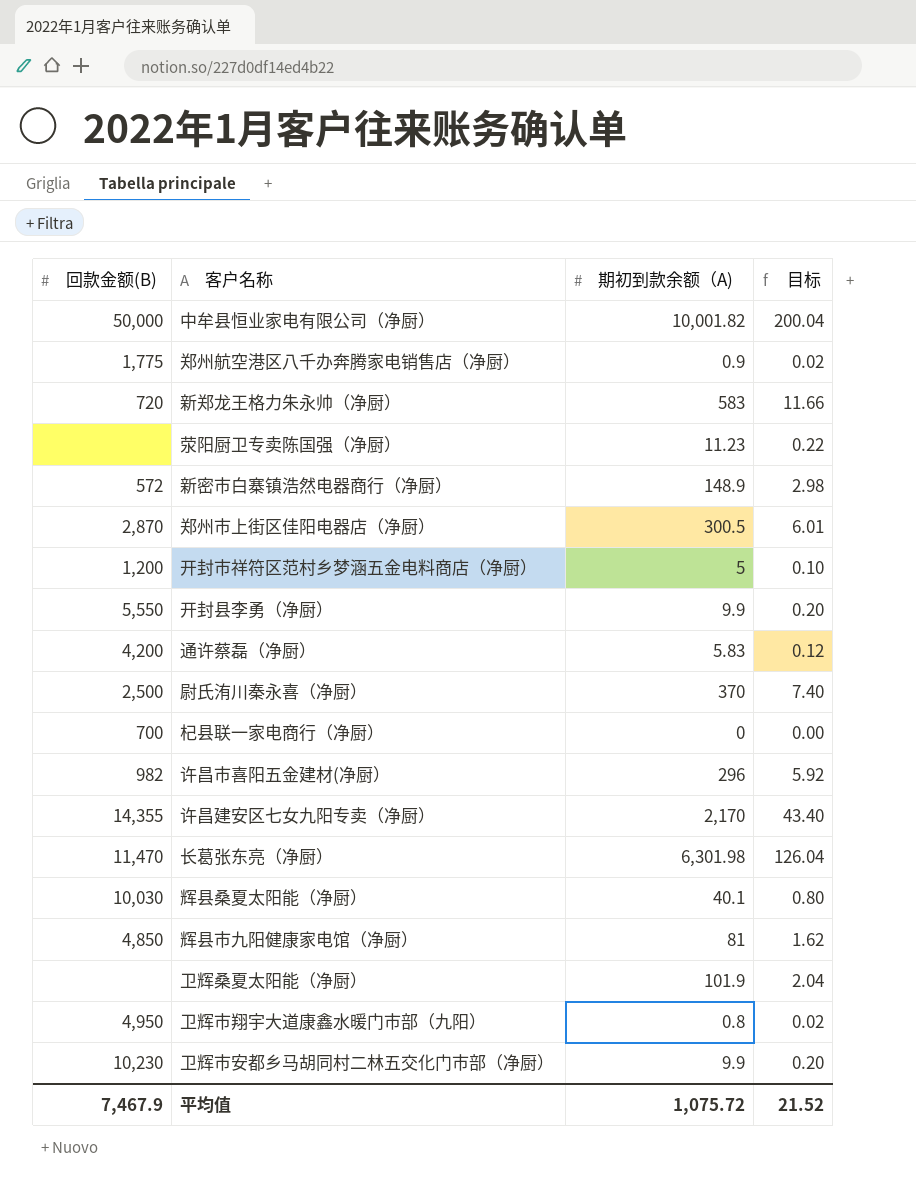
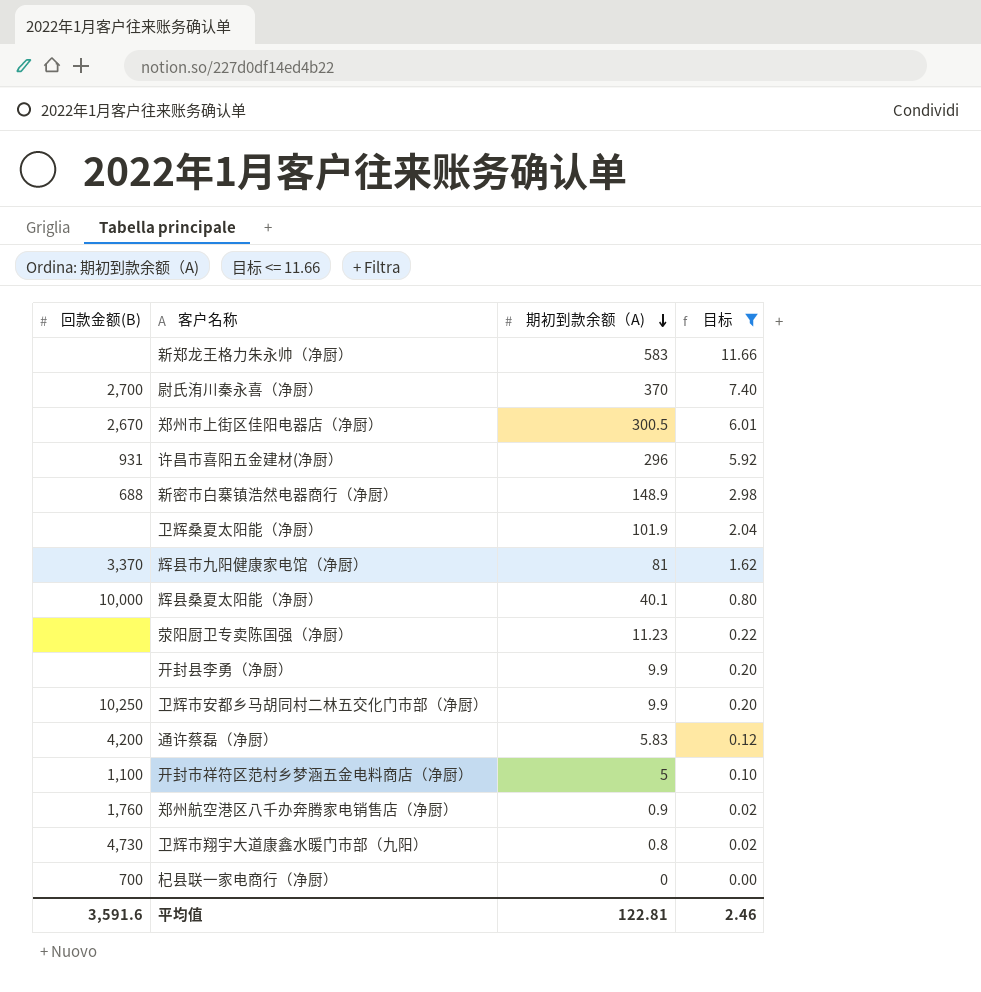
filter: none -> 目标 <= 11.66
row order: none -> 期初到款余额（A) descending
新郑龙王格力朱永帅（净厨） | 回款金额(B): 720 -> none
尉氏洧川秦永喜（净厨） | 回款金额(B): 2,500 -> 2,700
郑州市上街区佳阳电器店（净厨） | 回款金额(B): 2,870 -> 2,670
许昌市喜阳五金建材(净厨） | 回款金额(B): 982 -> 931
新密市白寨镇浩然电器商行（净厨） | 回款金额(B): 572 -> 688
辉县市九阳健康家电馆（净厨） | 回款金额(B): 4,850 -> 3,370
辉县桑夏太阳能（净厨） | 回款金额(B): 10,030 -> 10,000
开封县李勇（净厨） | 回款金额(B): 5,550 -> none
卫辉市安都乡马胡同村二林五交化门市部（净厨） | 回款金额(B): 10,230 -> 10,250
开封市祥符区范村乡梦涵五金电料商店（净厨） | 回款金额(B): 1,200 -> 1,100
郑州航空港区八千办奔腾家电销售店（净厨） | 回款金额(B): 1,775 -> 1,760
卫辉市翔宇大道康鑫水暖门市部（九阳） | 回款金额(B): 4,950 -> 4,730
平均值 | 回款金额(B): 7,467.9 -> 3,591.6
平均值 | 期初到款余额（A): 1,075.72 -> 122.81
平均值 | 目标: 21.52 -> 2.46

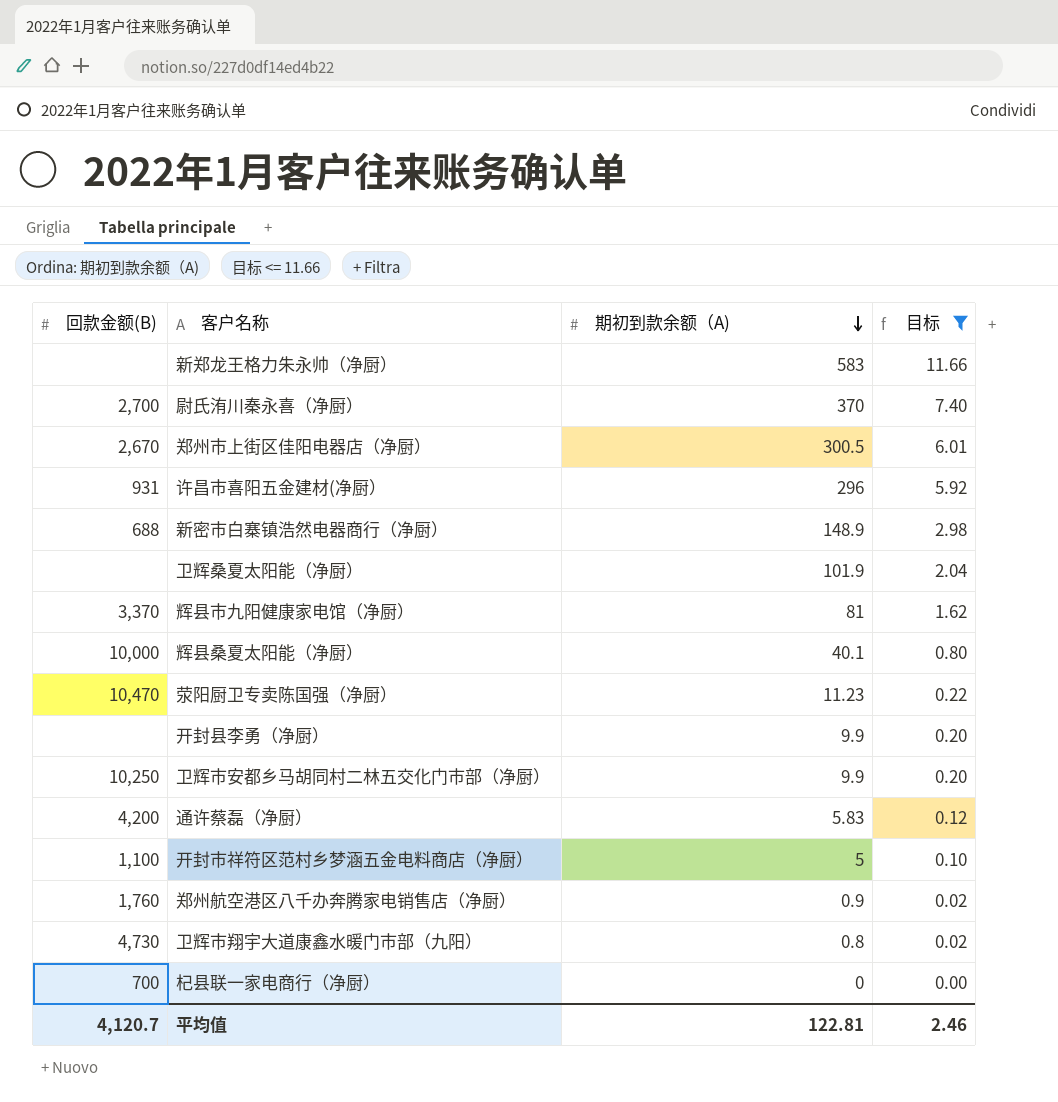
荥阳厨卫专卖陈国强（净厨） | 回款金额(B): none -> 10,470
平均值 | 回款金额(B): 3,591.6 -> 4,120.7

